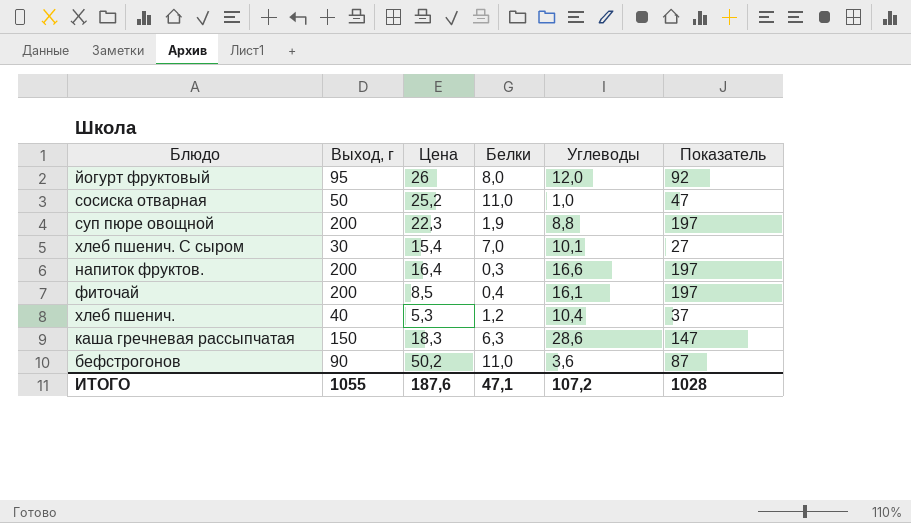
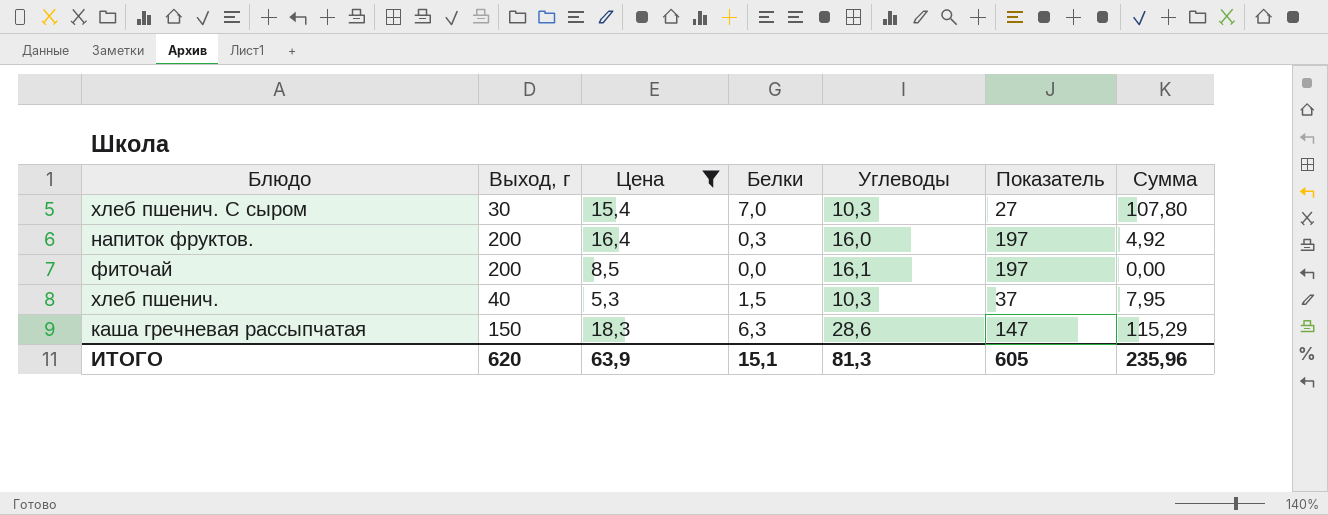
filter: none -> Цена <= 18,3
column Сумма | formula: none -> [Цена] * [Белки]
хлеб пшенич. С сыром | Углеводы: 10,1 -> 10,3
напиток фруктов. | Углеводы: 16,6 -> 16,0
фиточай | Белки: 0,4 -> 0,0
хлеб пшенич. | Белки: 1,2 -> 1,5
хлеб пшенич. | Углеводы: 10,4 -> 10,3
ИТОГО | Выход, г: 1055 -> 620
ИТОГО | Цена: 187,6 -> 63,9
ИТОГО | Белки: 47,1 -> 15,1
ИТОГО | Углеводы: 107,2 -> 81,3
ИТОГО | Показатель: 1028 -> 605

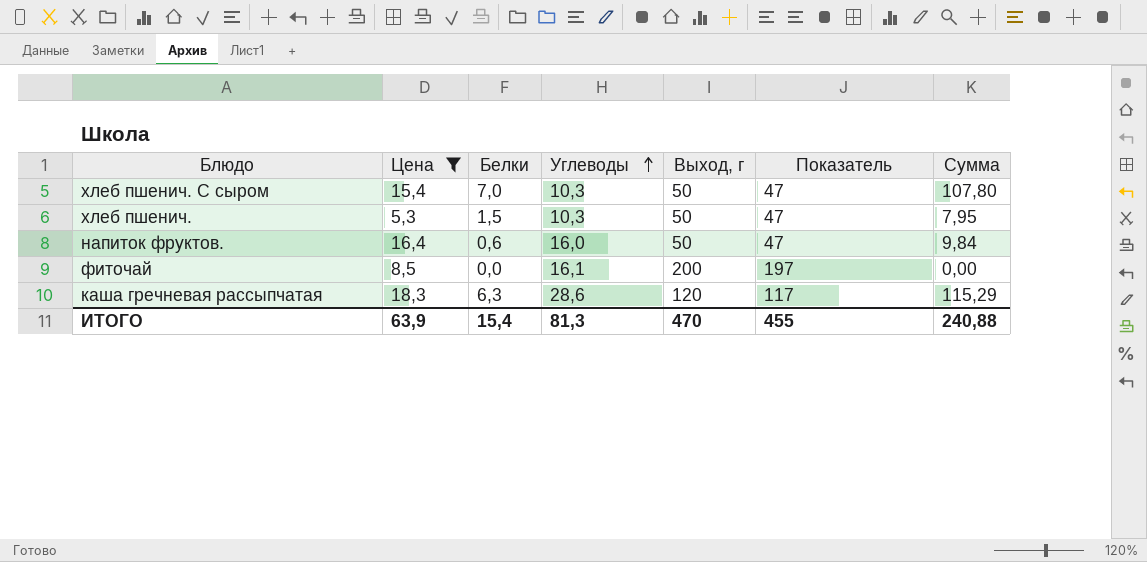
row order: none -> Углеводы ascending
column Выход, г | position: 2 -> 5
хлеб пшенич. С сыром | Выход, г: 30 -> 50
хлеб пшенич. С сыром | Показатель: 27 -> 47
хлеб пшенич. | Выход, г: 40 -> 50
хлеб пшенич. | Показатель: 37 -> 47
напиток фруктов. | Белки: 0,3 -> 0,6
напиток фруктов. | Выход, г: 200 -> 50
напиток фруктов. | Показатель: 197 -> 47
напиток фруктов. | Сумма: 4,92 -> 9,84
каша гречневая рассыпчатая | Выход, г: 150 -> 120
каша гречневая рассыпчатая | Показатель: 147 -> 117
ИТОГО | Белки: 15,1 -> 15,4
ИТОГО | Выход, г: 620 -> 470
ИТОГО | Показатель: 605 -> 455
ИТОГО | Сумма: 235,96 -> 240,88

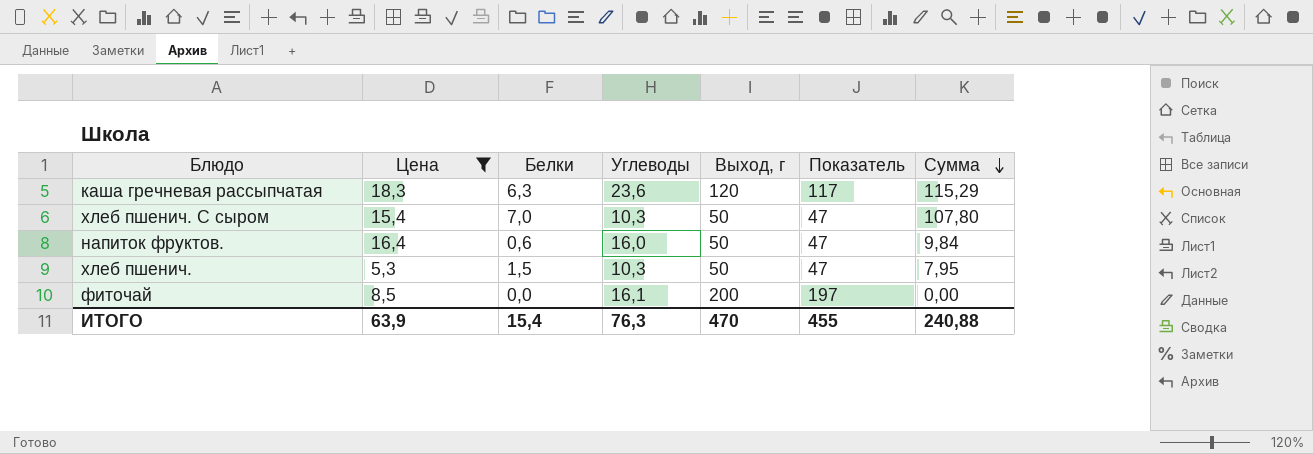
row order: Углеводы ascending -> Сумма descending
каша гречневая рассыпчатая | Углеводы: 28,6 -> 23,6
ИТОГО | Углеводы: 81,3 -> 76,3

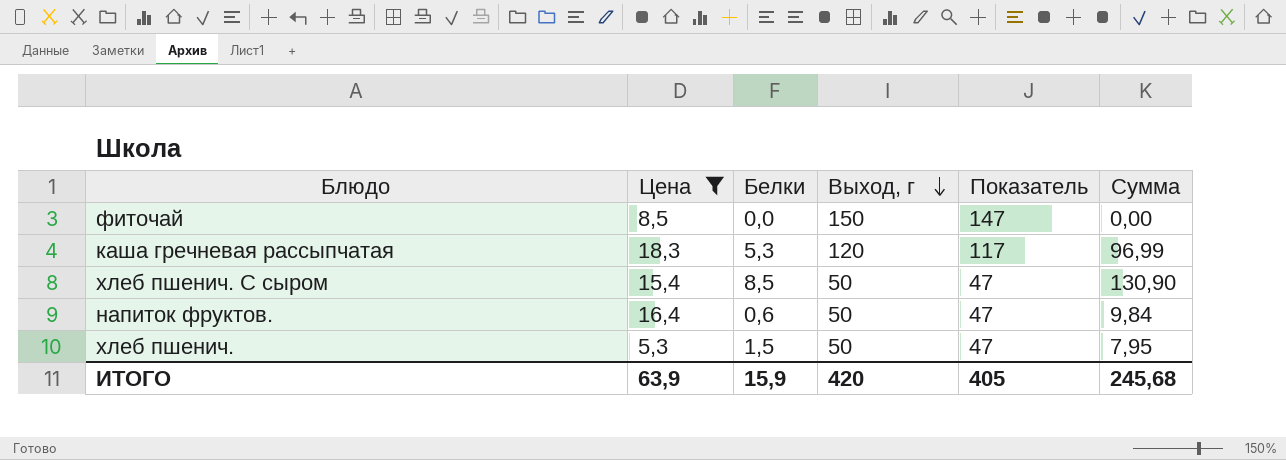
row order: Сумма descending -> Выход, г descending
column Углеводы | position: 4 -> none
фиточай | Выход, г: 200 -> 150
фиточай | Показатель: 197 -> 147
каша гречневая рассыпчатая | Белки: 6,3 -> 5,3
каша гречневая рассыпчатая | Сумма: 115,29 -> 96,99
хлеб пшенич. С сыром | Белки: 7,0 -> 8,5
хлеб пшенич. С сыром | Сумма: 107,80 -> 130,90
ИТОГО | Белки: 15,4 -> 15,9
ИТОГО | Выход, г: 470 -> 420
ИТОГО | Показатель: 455 -> 405
ИТОГО | Сумма: 240,88 -> 245,68

